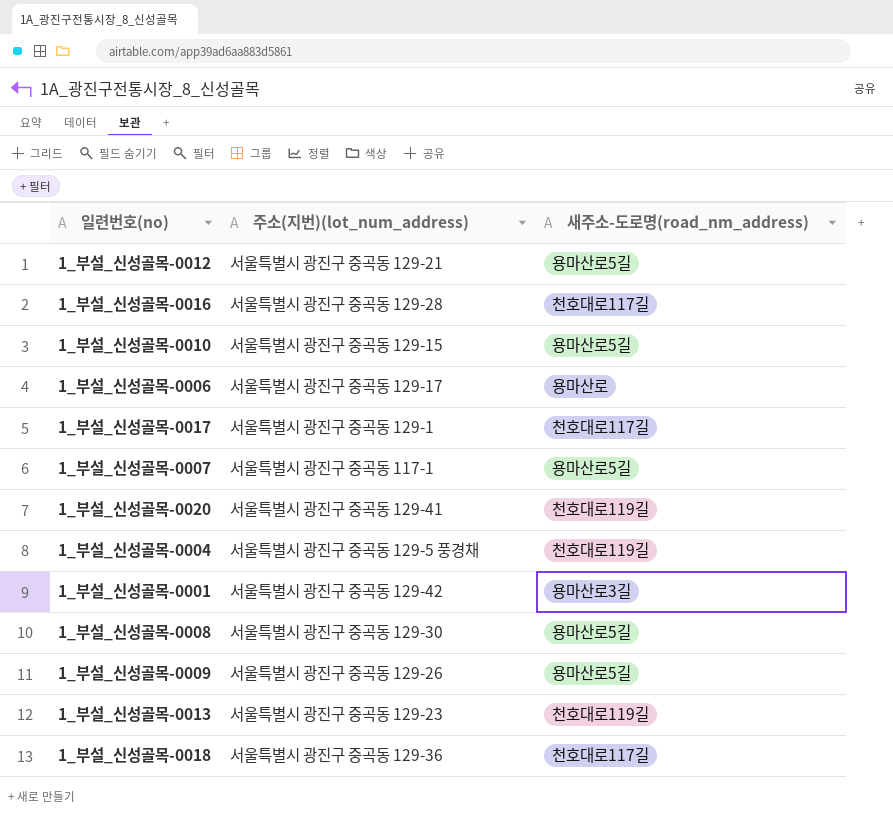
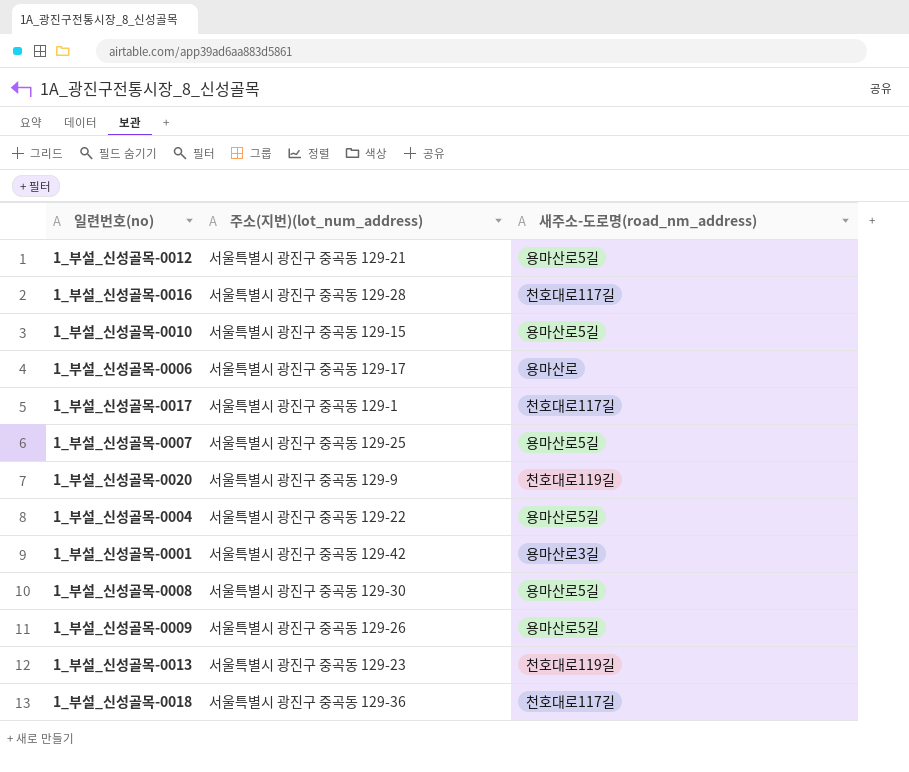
1_부설_신성골목-0007 | 주소(지번)(lot_num_address): 서울특별시 광진구 중곡동 117-1 -> 서울특별시 광진구 중곡동 129-25
1_부설_신성골목-0020 | 주소(지번)(lot_num_address): 서울특별시 광진구 중곡동 129-41 -> 서울특별시 광진구 중곡동 129-9
1_부설_신성골목-0004 | 주소(지번)(lot_num_address): 서울특별시 광진구 중곡동 129-5 풍경채 -> 서울특별시 광진구 중곡동 129-22
1_부설_신성골목-0004 | 새주소-도로명(road_nm_address): 천호대로119길 -> 용마산로5길

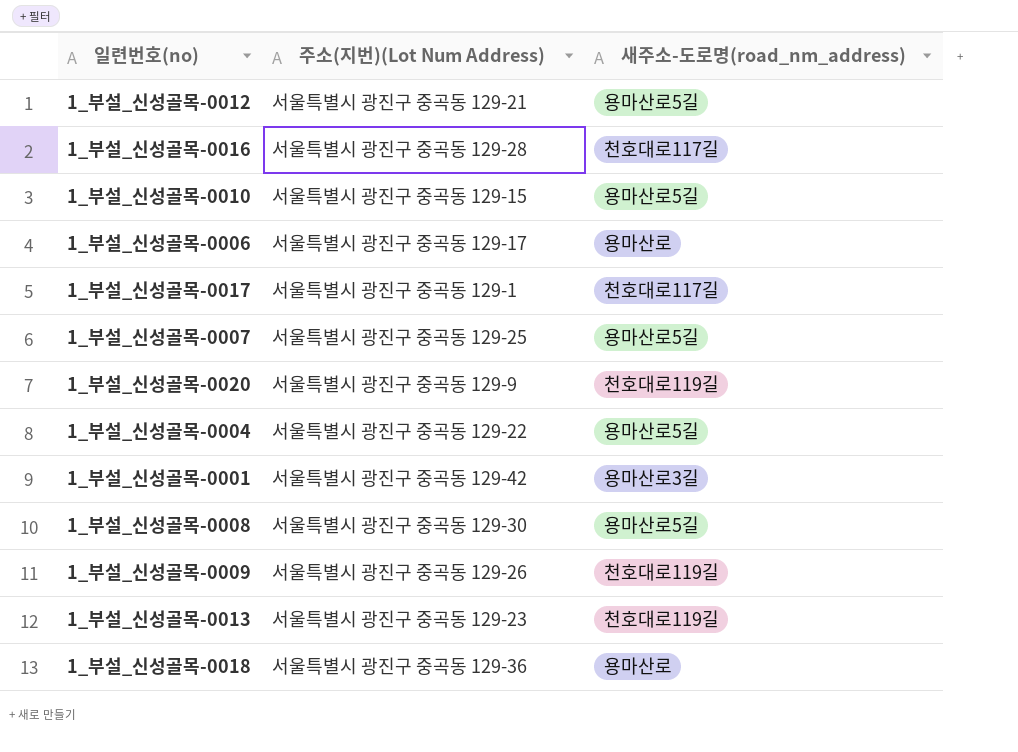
column name: 주소(지번)(lot_num_address) -> 주소(지번)(Lot Num Address)
1_부설_신성골목-0009 | 새주소-도로명(road_nm_address): 용마산로5길 -> 천호대로119길
1_부설_신성골목-0018 | 새주소-도로명(road_nm_address): 천호대로117길 -> 용마산로

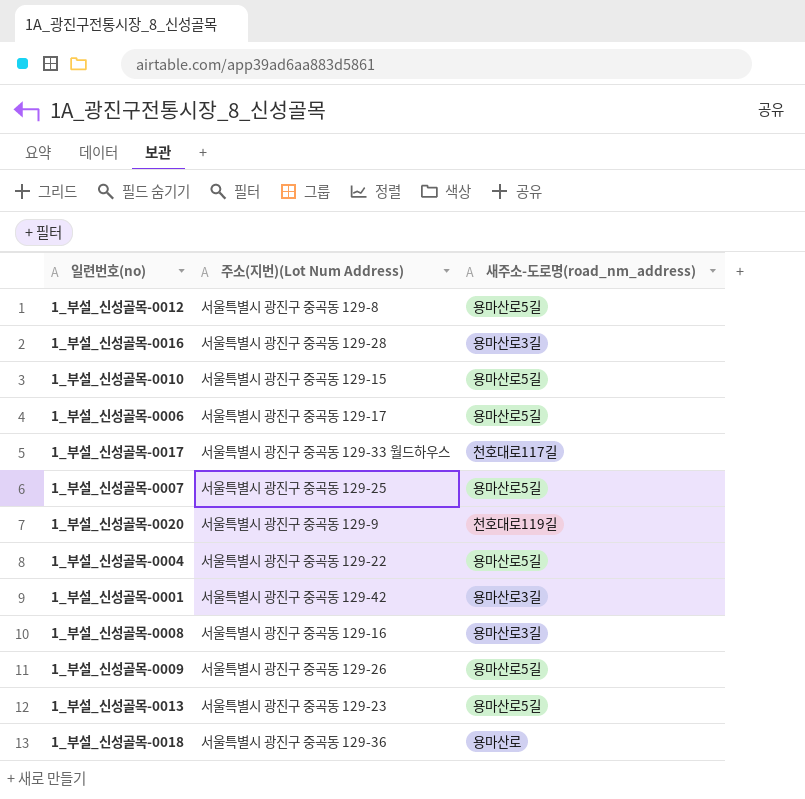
1_부설_신성골목-0012 | 주소(지번)(Lot Num Address): 서울특별시 광진구 중곡동 129-21 -> 서울특별시 광진구 중곡동 129-8
1_부설_신성골목-0016 | 새주소-도로명(road_nm_address): 천호대로117길 -> 용마산로3길
1_부설_신성골목-0006 | 새주소-도로명(road_nm_address): 용마산로 -> 용마산로5길
1_부설_신성골목-0017 | 주소(지번)(Lot Num Address): 서울특별시 광진구 중곡동 129-1 -> 서울특별시 광진구 중곡동 129-33 월드하우스
1_부설_신성골목-0008 | 주소(지번)(Lot Num Address): 서울특별시 광진구 중곡동 129-30 -> 서울특별시 광진구 중곡동 129-16
1_부설_신성골목-0008 | 새주소-도로명(road_nm_address): 용마산로5길 -> 용마산로3길
1_부설_신성골목-0009 | 새주소-도로명(road_nm_address): 천호대로119길 -> 용마산로5길
1_부설_신성골목-0013 | 새주소-도로명(road_nm_address): 천호대로119길 -> 용마산로5길

